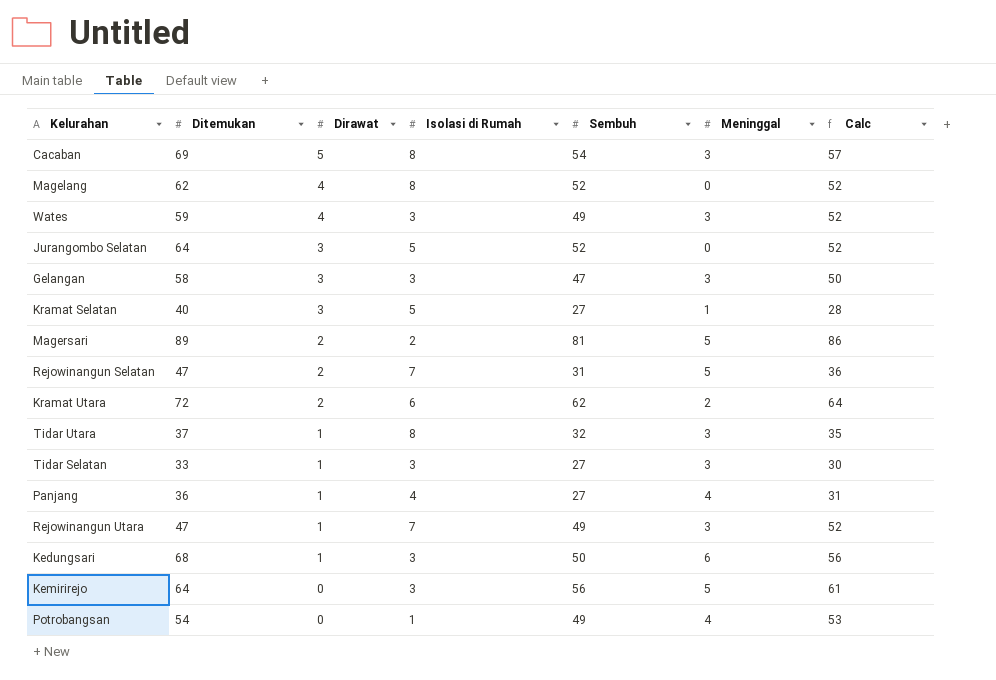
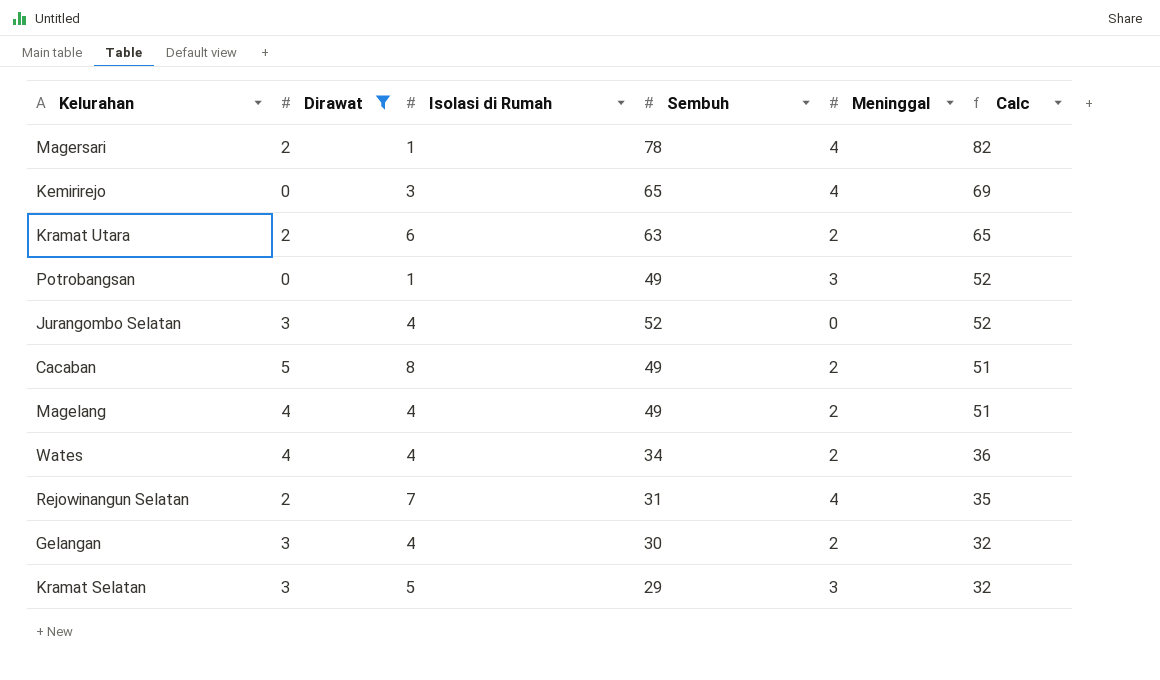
filter: none -> Dirawat != 1
row order: Dirawat descending -> Calc descending
column Ditemukan | position: 2 -> none
Magersari | Isolasi di Rumah: 2 -> 1
Magersari | Sembuh: 81 -> 78
Magersari | Meninggal: 5 -> 4
Magersari | Calc: 86 -> 82
Kemirirejo | Sembuh: 56 -> 65
Kemirirejo | Meninggal: 5 -> 4
Kemirirejo | Calc: 61 -> 69
Kramat Utara | Sembuh: 62 -> 63
Kramat Utara | Calc: 64 -> 65
Potrobangsan | Meninggal: 4 -> 3
Potrobangsan | Calc: 53 -> 52
Jurangombo Selatan | Isolasi di Rumah: 5 -> 4
Cacaban | Sembuh: 54 -> 49
Cacaban | Meninggal: 3 -> 2
Cacaban | Calc: 57 -> 51
Magelang | Isolasi di Rumah: 8 -> 4
Magelang | Sembuh: 52 -> 49
Magelang | Meninggal: 0 -> 2
Magelang | Calc: 52 -> 51
Wates | Isolasi di Rumah: 3 -> 4
Wates | Sembuh: 49 -> 34
Wates | Meninggal: 3 -> 2
Wates | Calc: 52 -> 36
Rejowinangun Selatan | Meninggal: 5 -> 4
Rejowinangun Selatan | Calc: 36 -> 35
Gelangan | Isolasi di Rumah: 3 -> 4
Gelangan | Sembuh: 47 -> 30
Gelangan | Meninggal: 3 -> 2
Gelangan | Calc: 50 -> 32
Kramat Selatan | Sembuh: 27 -> 29
Kramat Selatan | Meninggal: 1 -> 3
Kramat Selatan | Calc: 28 -> 32

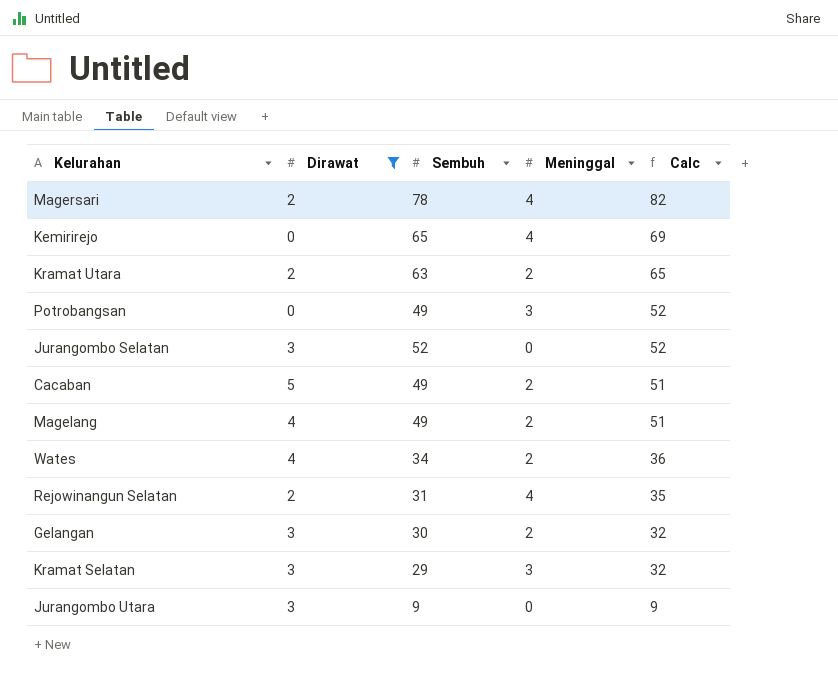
column Isolasi di Rumah | position: 3 -> none
row Jurangombo Utara: none -> 3 | 9 | 0 | 9

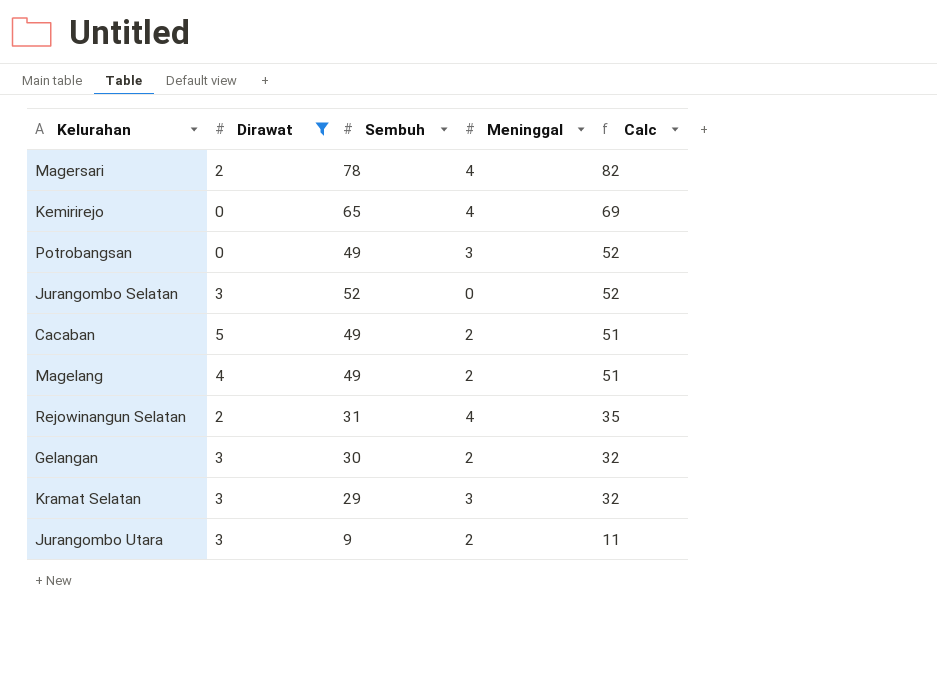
row Kramat Utara: 2 | 63 | 2 | 65 -> none
row Wates: 4 | 34 | 2 | 36 -> none
Jurangombo Utara | Meninggal: 0 -> 2
Jurangombo Utara | Calc: 9 -> 11

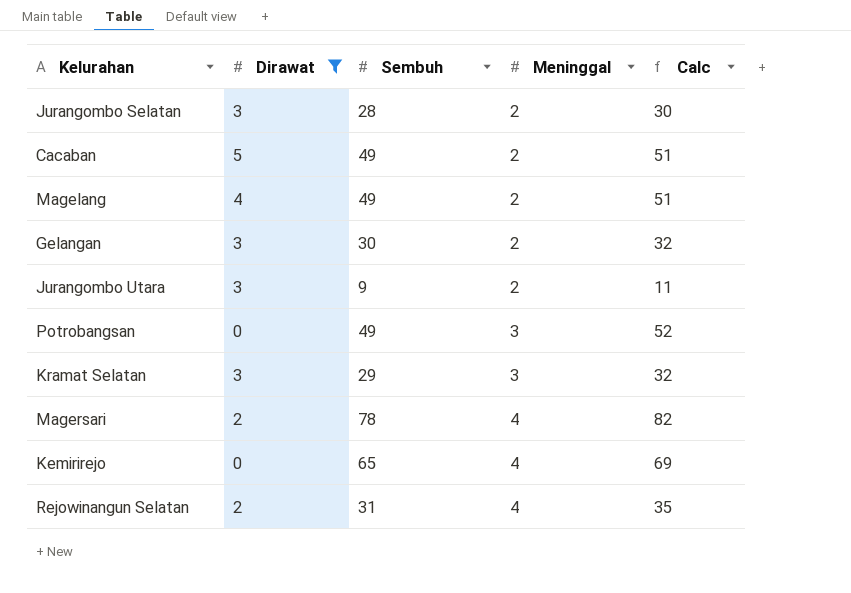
row order: Calc descending -> Meninggal ascending
Jurangombo Selatan | Sembuh: 52 -> 28
Jurangombo Selatan | Meninggal: 0 -> 2
Jurangombo Selatan | Calc: 52 -> 30

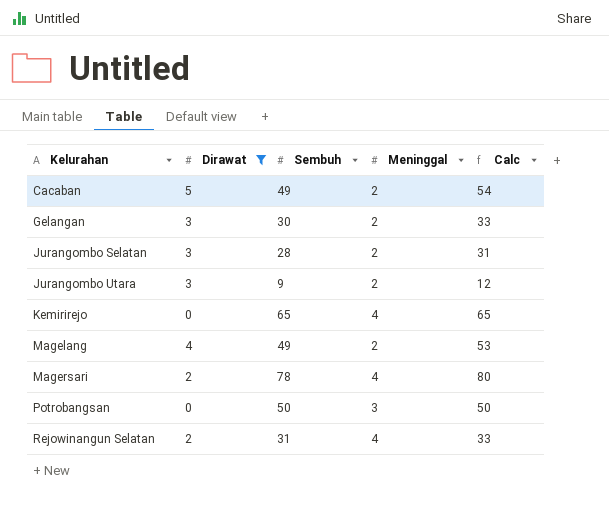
row order: Meninggal ascending -> Kelurahan ascending
column Calc | formula: [Sembuh] + [Meninggal] -> [Dirawat] + [Sembuh]
row Kramat Selatan: 3 | 29 | 3 | 32 -> none
Potrobangsan | Sembuh: 49 -> 50

